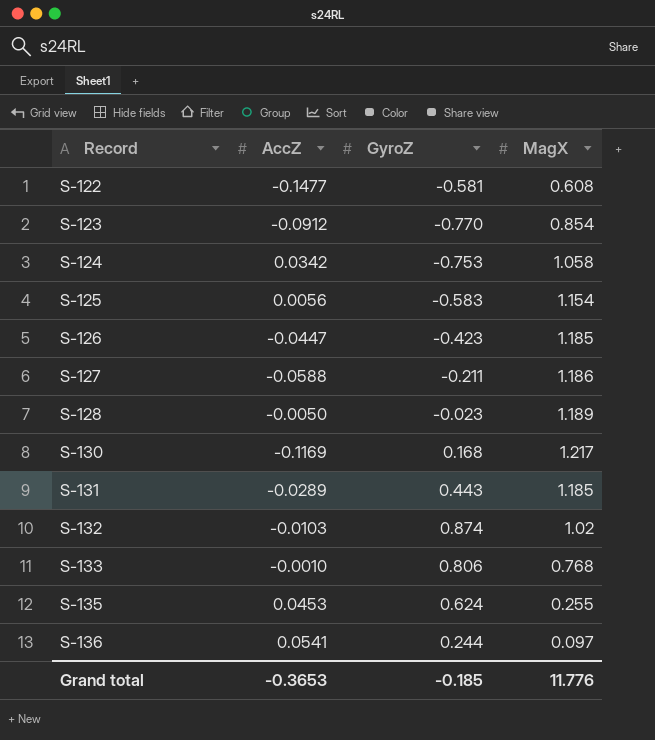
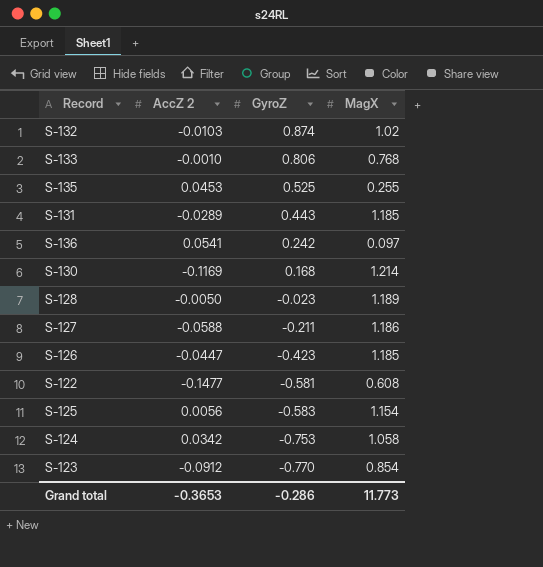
row order: Record ascending -> GyroZ descending
column name: AccZ -> AccZ 2
S-135 | GyroZ: 0.624 -> 0.525
S-136 | GyroZ: 0.244 -> 0.242
S-130 | MagX: 1.217 -> 1.214
Grand total | GyroZ: -0.185 -> -0.286
Grand total | MagX: 11.776 -> 11.773

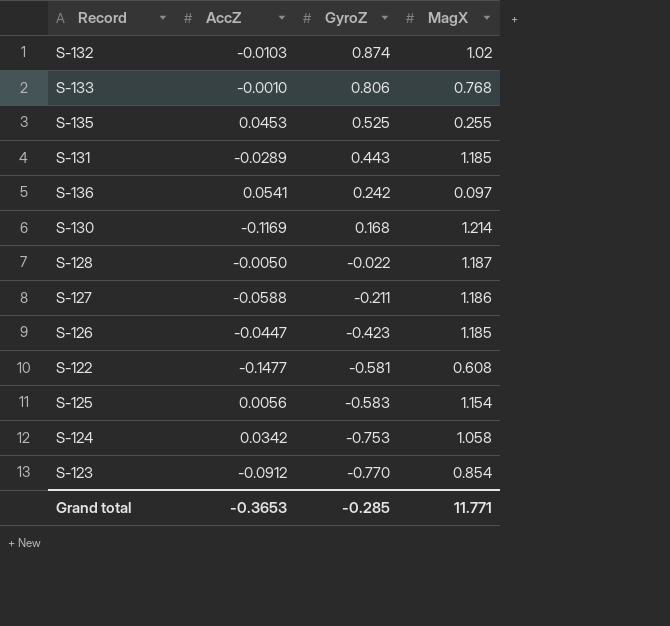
column name: AccZ 2 -> AccZ
S-128 | GyroZ: -0.023 -> -0.022
S-128 | MagX: 1.189 -> 1.187
Grand total | GyroZ: -0.286 -> -0.285
Grand total | MagX: 11.773 -> 11.771

